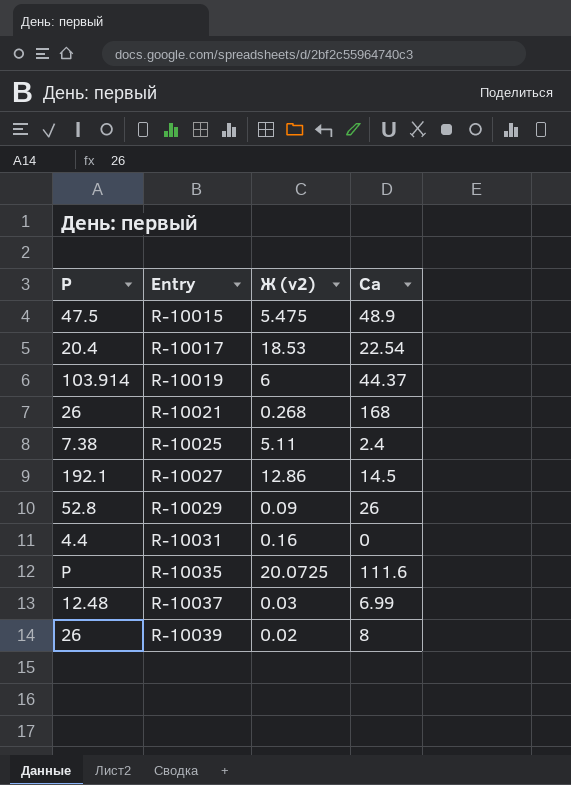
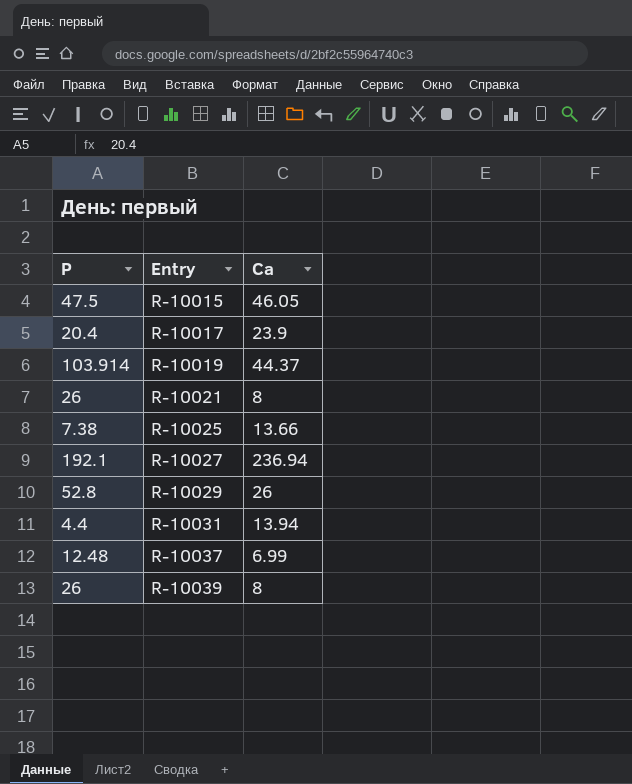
column Ж (v2) | position: 3 -> none
row R-10035: P | 20.0725 | 111.6 -> none
R-10015 | Ca: 48.9 -> 46.05
R-10017 | Ca: 22.54 -> 23.9
R-10021 | Ca: 168 -> 8
R-10025 | Ca: 2.4 -> 13.66
R-10027 | Ca: 14.5 -> 236.94
R-10031 | Ca: 0 -> 13.94

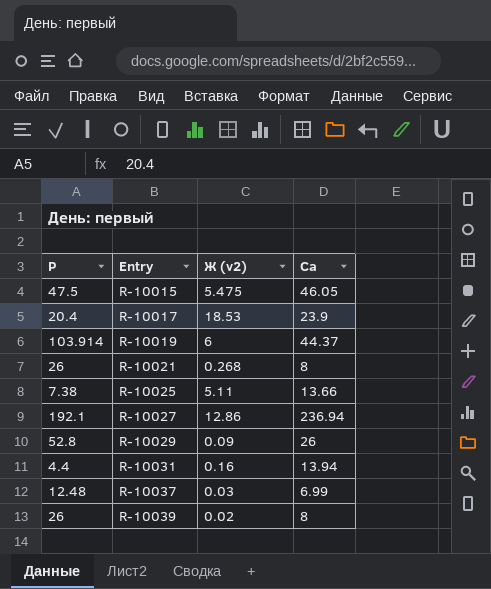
column Ж (v2) | position: none -> 3

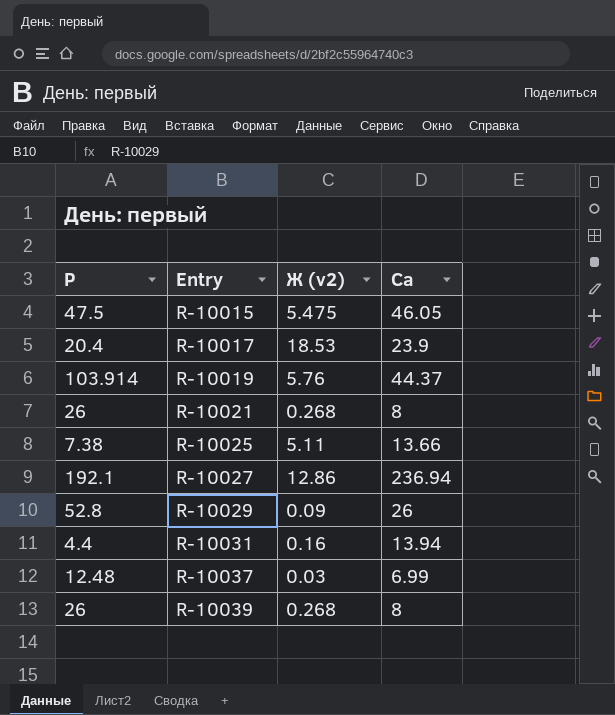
R-10019 | Ж (v2): 6 -> 5.76
R-10039 | Ж (v2): 0.02 -> 0.268

